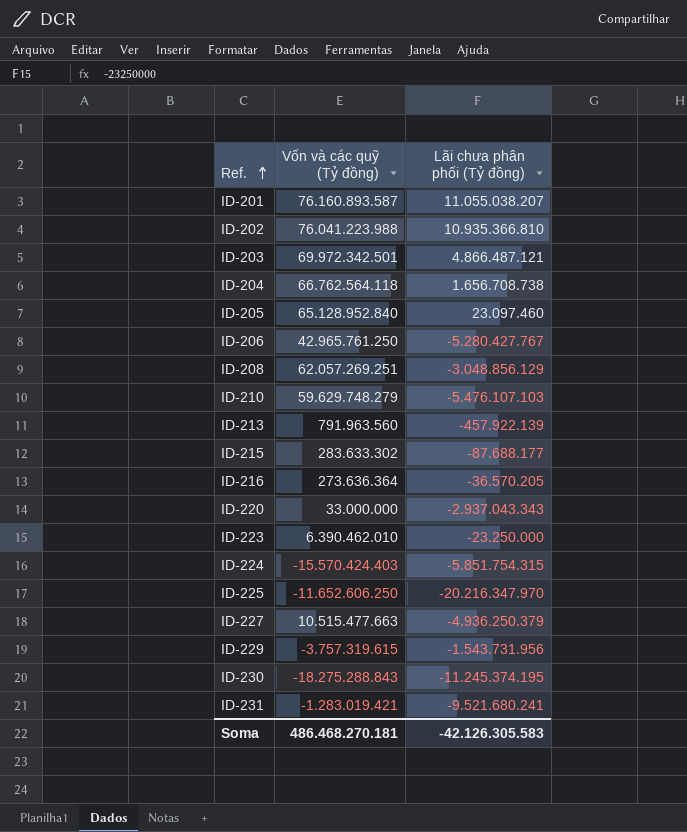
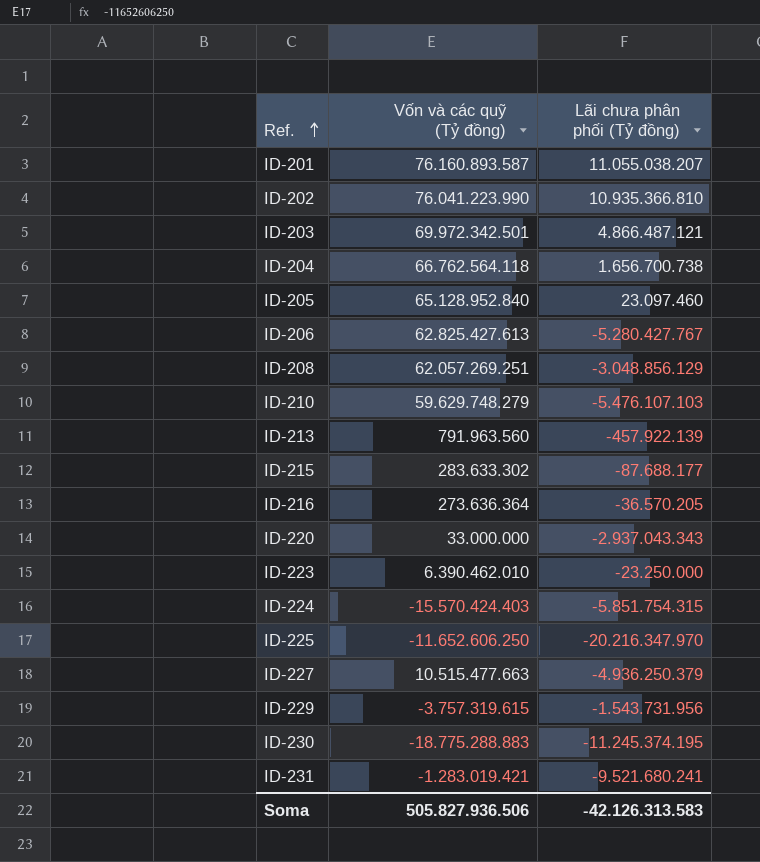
ID-202 | Vốn và các quỹ (Tỷ đồng): 76.041.223.988 -> 76.041.223.990
ID-204 | Lãi chưa phân phối (Tỷ đồng): 1.656.708.738 -> 1.656.700.738
ID-206 | Vốn và các quỹ (Tỷ đồng): 42.965.761.250 -> 62.825.427.613
ID-230 | Vốn và các quỹ (Tỷ đồng): -18.275.288.843 -> -18.775.288.883
Soma | Vốn và các quỹ (Tỷ đồng): 486.468.270.181 -> 505.827.936.506
Soma | Lãi chưa phân phối (Tỷ đồng): -42.126.305.583 -> -42.126.313.583

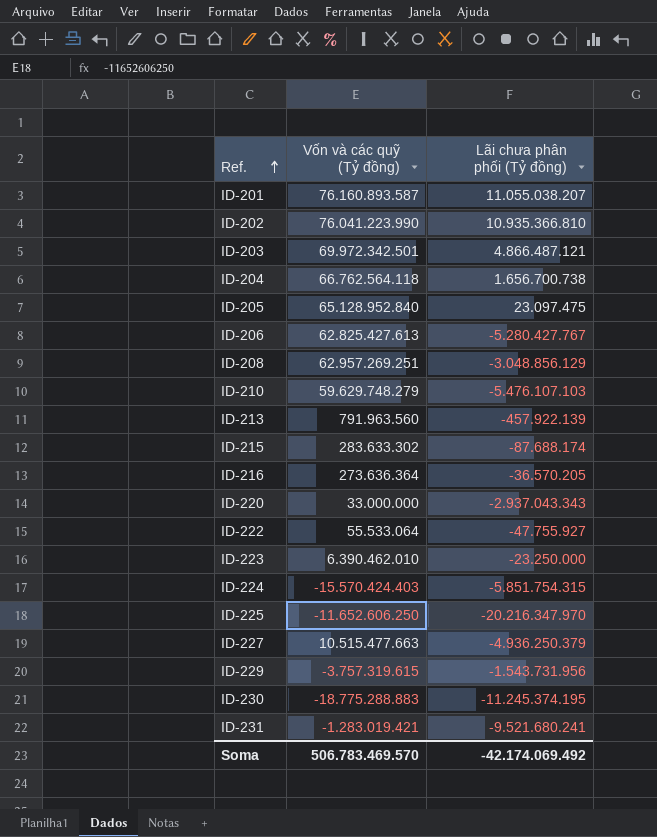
ID-205 | Lãi chưa phân phối (Tỷ đồng): 23.097.460 -> 23.097.475
ID-208 | Vốn và các quỹ (Tỷ đồng): 62.057.269.251 -> 62.957.269.251
ID-215 | Lãi chưa phân phối (Tỷ đồng): -87.688.177 -> -87.688.174
row ID-222: none -> 55.533.064 | -47.755.927
Soma | Vốn và các quỹ (Tỷ đồng): 505.827.936.506 -> 506.783.469.570
Soma | Lãi chưa phân phối (Tỷ đồng): -42.126.313.583 -> -42.174.069.492

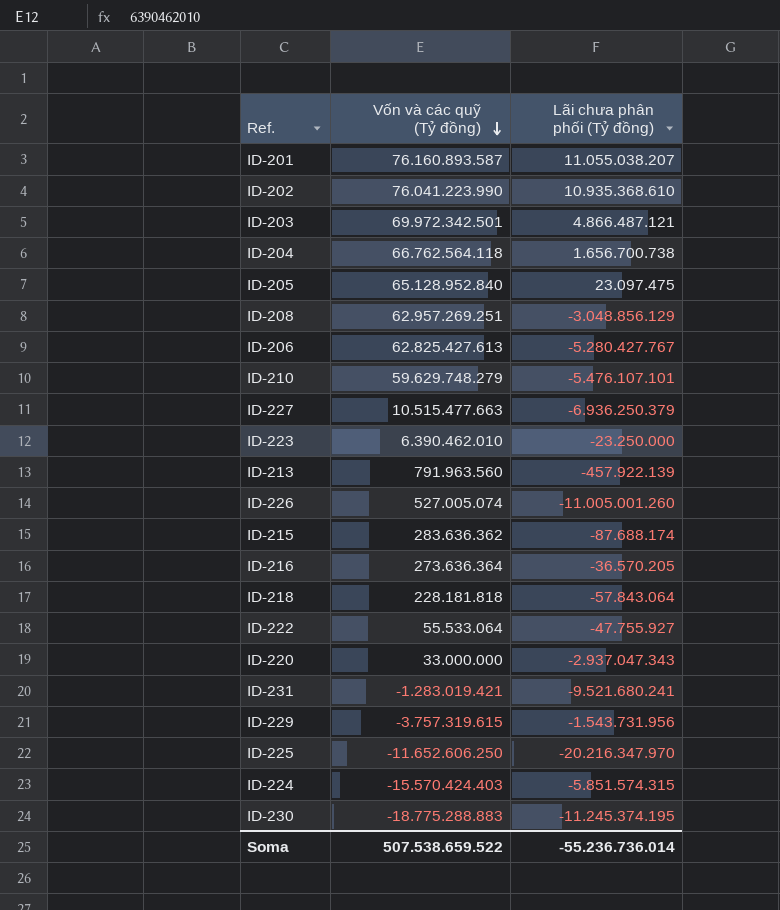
row order: Ref. ascending -> Vốn và các quỹ (Tỷ đồng) descending
ID-202 | Lãi chưa phân phối (Tỷ đồng): 10.935.366.810 -> 10.935.368.610
ID-210 | Lãi chưa phân phối (Tỷ đồng): -5.476.107.103 -> -5.476.107.101
ID-227 | Lãi chưa phân phối (Tỷ đồng): -4.936.250.379 -> -6.936.250.379
row ID-226: none -> 527.005.074 | -11.005.001.260
ID-215 | Vốn và các quỹ (Tỷ đồng): 283.633.302 -> 283.636.362
row ID-218: none -> 228.181.818 | -57.843.064
ID-220 | Lãi chưa phân phối (Tỷ đồng): -2.937.043.343 -> -2.937.047.343
ID-224 | Lãi chưa phân phối (Tỷ đồng): -5.851.754.315 -> -5.851.574.315
Soma | Vốn và các quỹ (Tỷ đồng): 506.783.469.570 -> 507.538.659.522
Soma | Lãi chưa phân phối (Tỷ đồng): -42.174.069.492 -> -55.236.736.014

